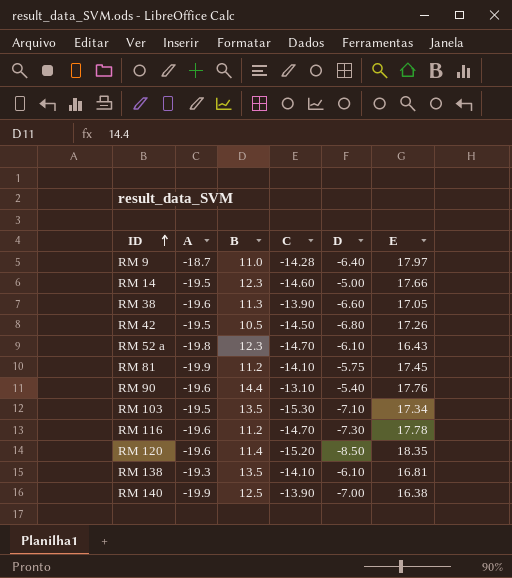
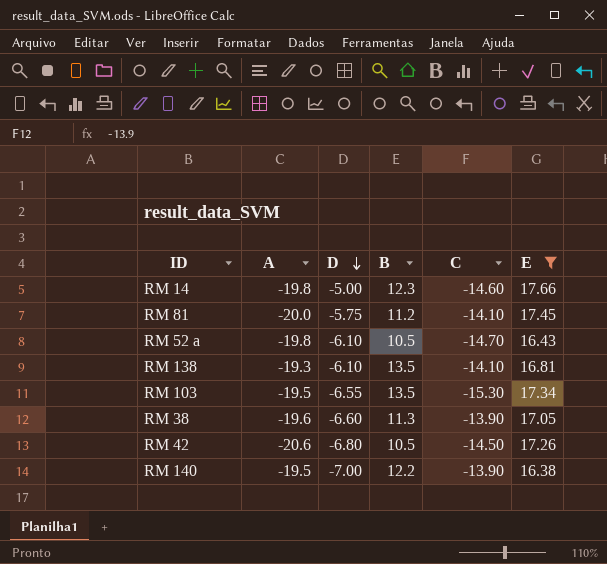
filter: none -> E <= 17.66
row order: ID ascending -> D descending
column D | position: 5 -> 3
RM 14 | A: -19.5 -> -19.8
RM 81 | A: -19.9 -> -20.0
RM 52 a | B: 12.3 -> 10.5
RM 103 | D: -7.10 -> -6.55
RM 42 | A: -19.5 -> -20.6
RM 140 | A: -19.9 -> -19.5
RM 140 | B: 12.5 -> 12.2

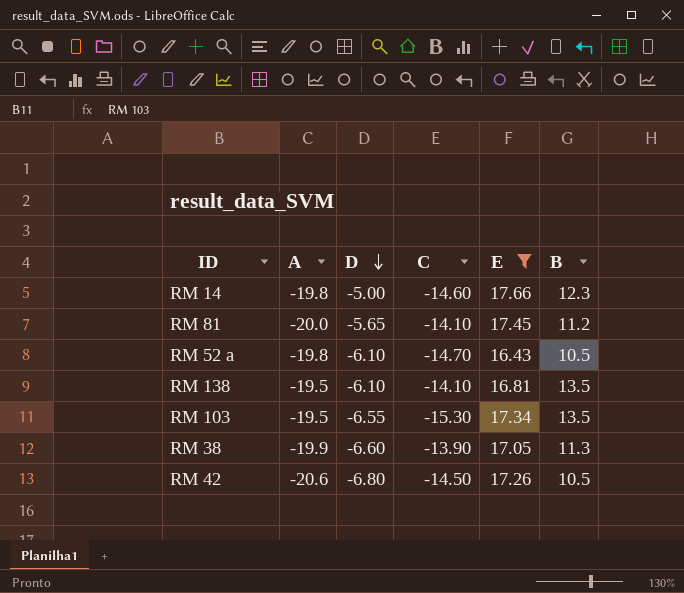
column B | position: 4 -> 6
row RM 140: -19.5 | -7.00 | 12.2 | -13.90 | 16.38 -> none
RM 81 | D: -5.75 -> -5.65
RM 138 | A: -19.3 -> -19.5
RM 38 | A: -19.6 -> -19.9

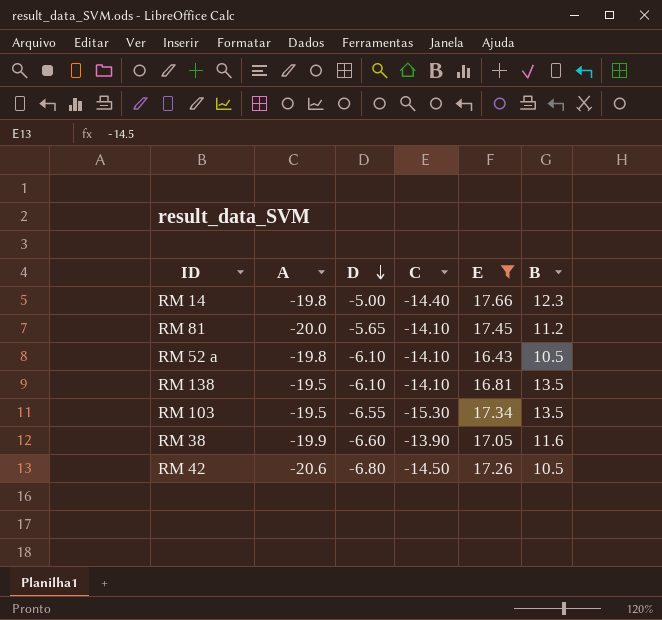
RM 14 | C: -14.60 -> -14.40
RM 52 a | C: -14.70 -> -14.10
RM 38 | B: 11.3 -> 11.6

